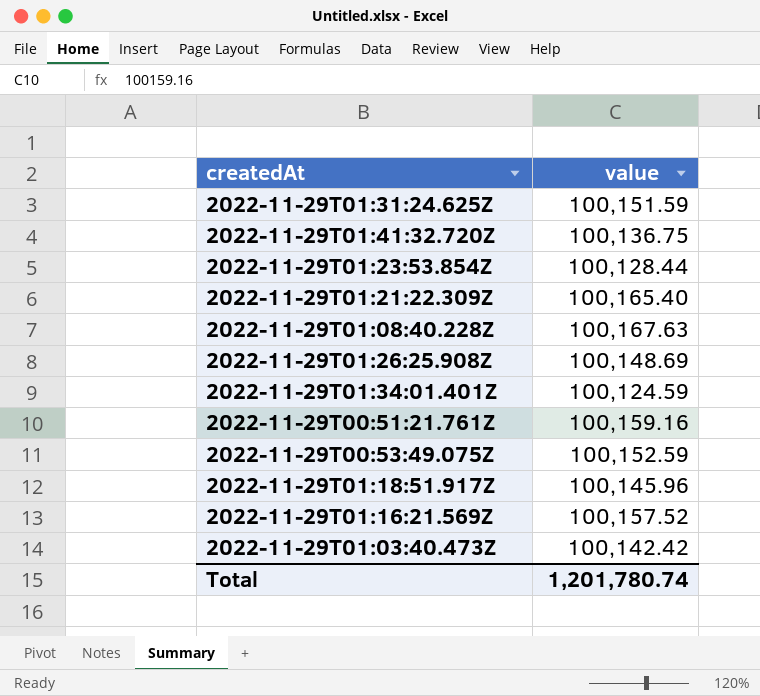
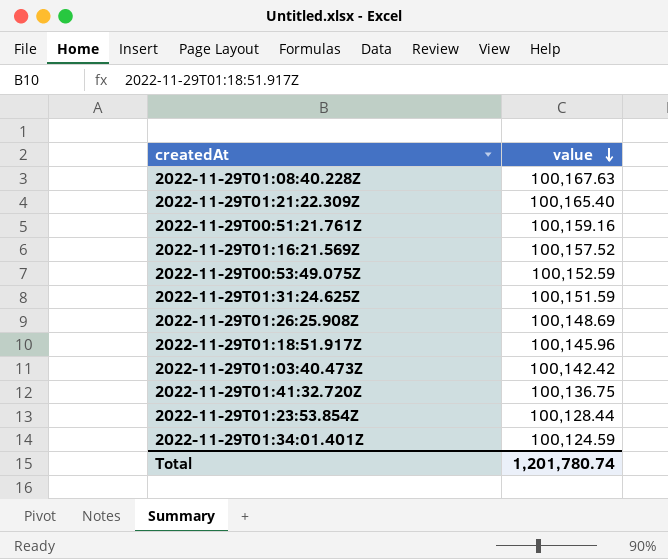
row order: none -> value descending

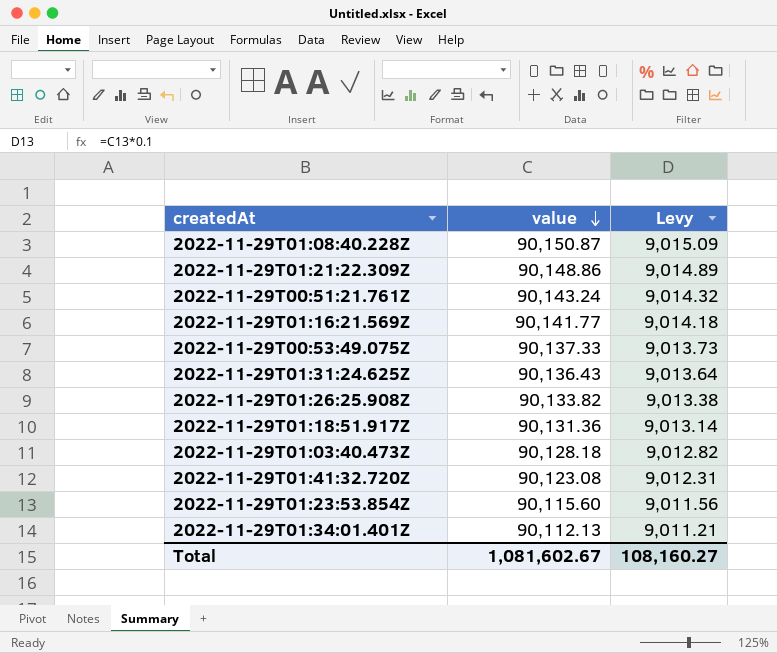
column Levy | formula: none -> [value] * 0.1
2022-11-29T01:08:40.228Z | value: 100,167.63 -> 90,150.87
2022-11-29T01:21:22.309Z | value: 100,165.40 -> 90,148.86
2022-11-29T00:51:21.761Z | value: 100,159.16 -> 90,143.24
2022-11-29T01:16:21.569Z | value: 100,157.52 -> 90,141.77
2022-11-29T00:53:49.075Z | value: 100,152.59 -> 90,137.33
2022-11-29T01:31:24.625Z | value: 100,151.59 -> 90,136.43
2022-11-29T01:26:25.908Z | value: 100,148.69 -> 90,133.82
2022-11-29T01:18:51.917Z | value: 100,145.96 -> 90,131.36
2022-11-29T01:03:40.473Z | value: 100,142.42 -> 90,128.18
2022-11-29T01:41:32.720Z | value: 100,136.75 -> 90,123.08
2022-11-29T01:23:53.854Z | value: 100,128.44 -> 90,115.60
2022-11-29T01:34:01.401Z | value: 100,124.59 -> 90,112.13
Total | value: 1,201,780.74 -> 1,081,602.67

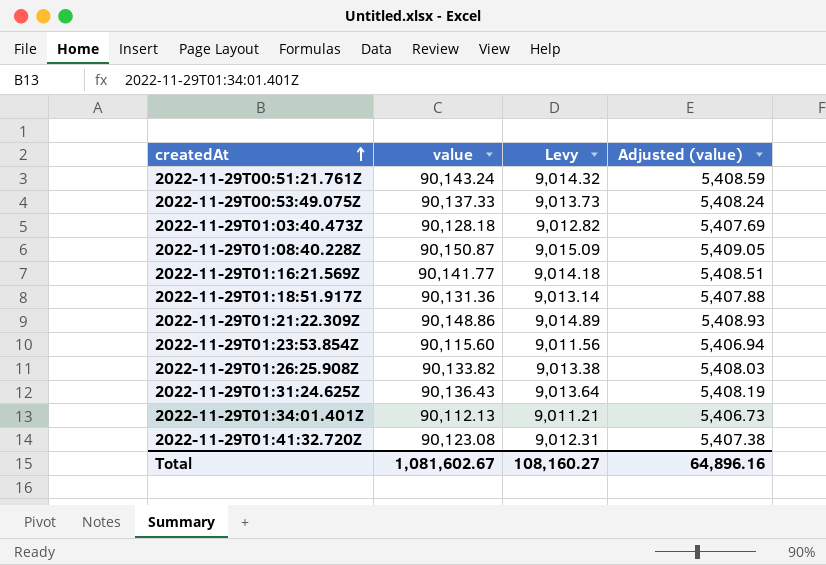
row order: value descending -> createdAt ascending
column Adjusted (value) | formula: none -> [value] * 0.06

